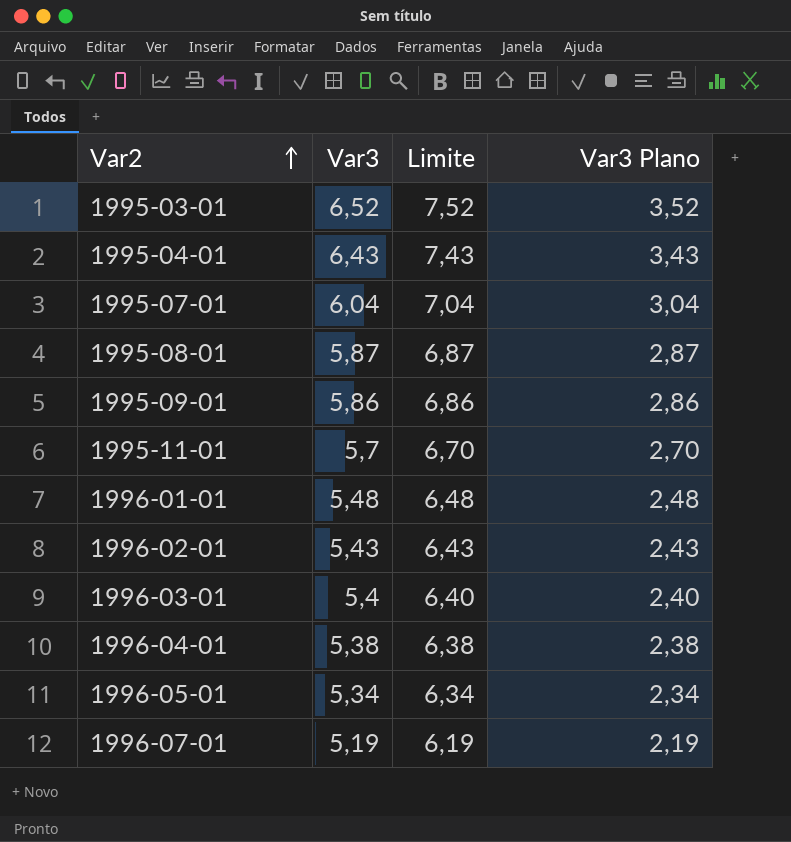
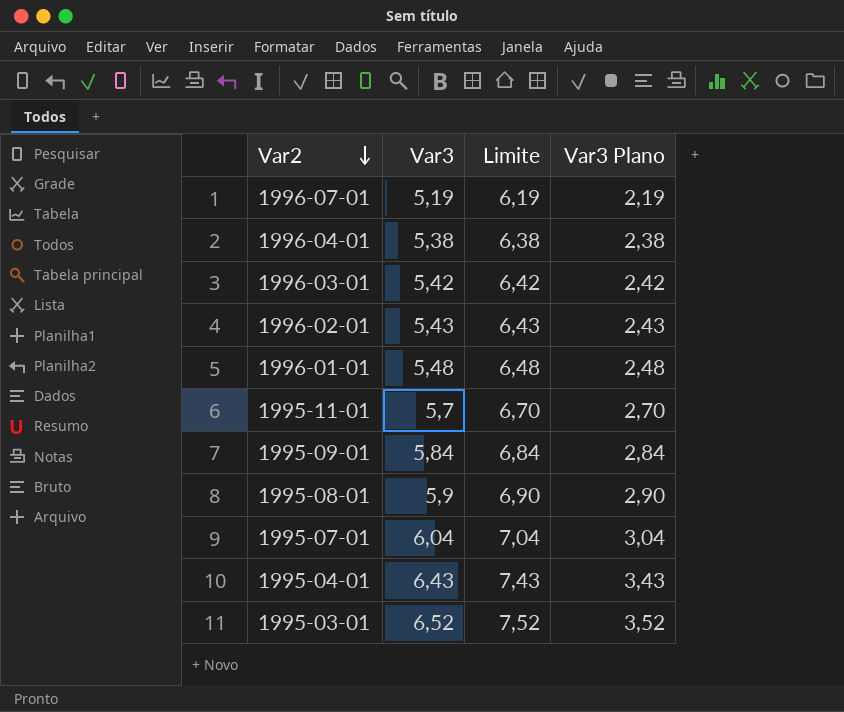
row order: Var2 ascending -> Var2 descending
row 1996-05-01: 5,34 | 6,34 | 2,34 -> none
1996-03-01 | Var3: 5,4 -> 5,42
1996-03-01 | Limite: 6,40 -> 6,42
1996-03-01 | Var3 Plano: 2,40 -> 2,42
1995-09-01 | Var3: 5,86 -> 5,84
1995-09-01 | Limite: 6,86 -> 6,84
1995-09-01 | Var3 Plano: 2,86 -> 2,84
1995-08-01 | Var3: 5,87 -> 5,9
1995-08-01 | Limite: 6,87 -> 6,90
1995-08-01 | Var3 Plano: 2,87 -> 2,90

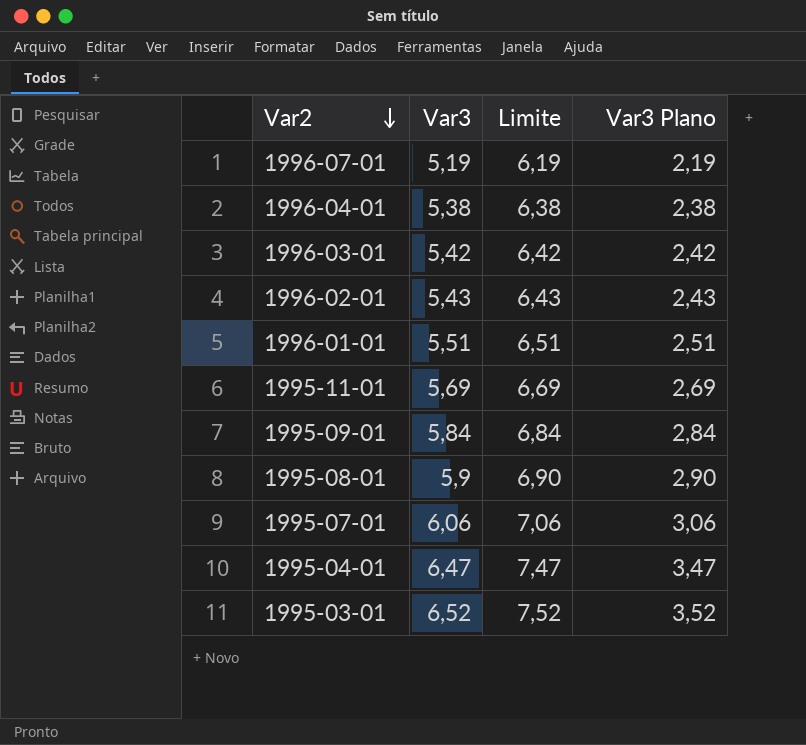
1996-01-01 | Var3: 5,48 -> 5,51
1996-01-01 | Limite: 6,48 -> 6,51
1996-01-01 | Var3 Plano: 2,48 -> 2,51
1995-11-01 | Var3: 5,7 -> 5,69
1995-11-01 | Limite: 6,70 -> 6,69
1995-11-01 | Var3 Plano: 2,70 -> 2,69
1995-07-01 | Var3: 6,04 -> 6,06
1995-07-01 | Limite: 7,04 -> 7,06
1995-07-01 | Var3 Plano: 3,04 -> 3,06
1995-04-01 | Var3: 6,43 -> 6,47
1995-04-01 | Limite: 7,43 -> 7,47
1995-04-01 | Var3 Plano: 3,43 -> 3,47

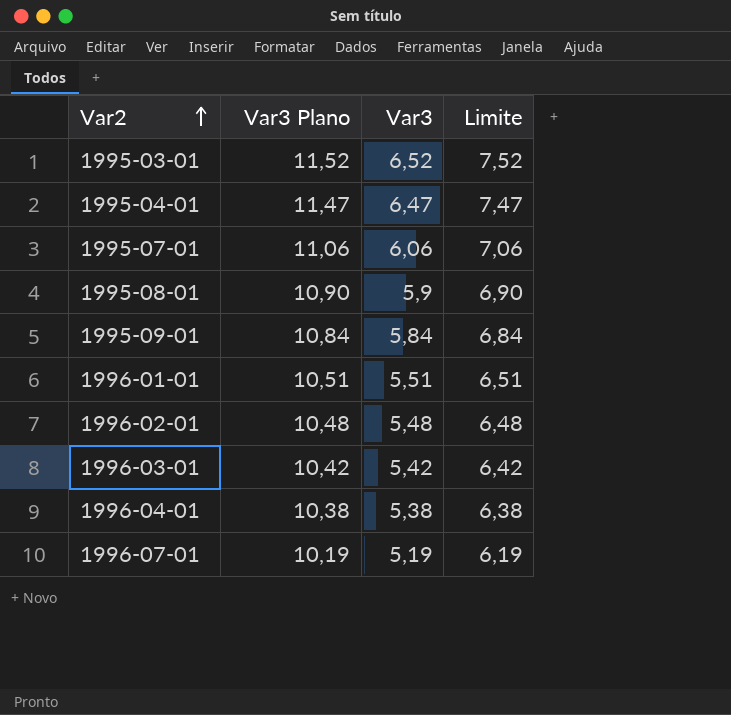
row order: Var2 descending -> Var2 ascending
column Var3 Plano | formula: [Var3] - 3 -> [Var3] + 5
column Var3 Plano | position: 4 -> 2
row 1995-11-01: 5,69 | 6,69 | 2,69 -> none
1996-02-01 | Var3: 5,43 -> 5,48
1996-02-01 | Limite: 6,43 -> 6,48

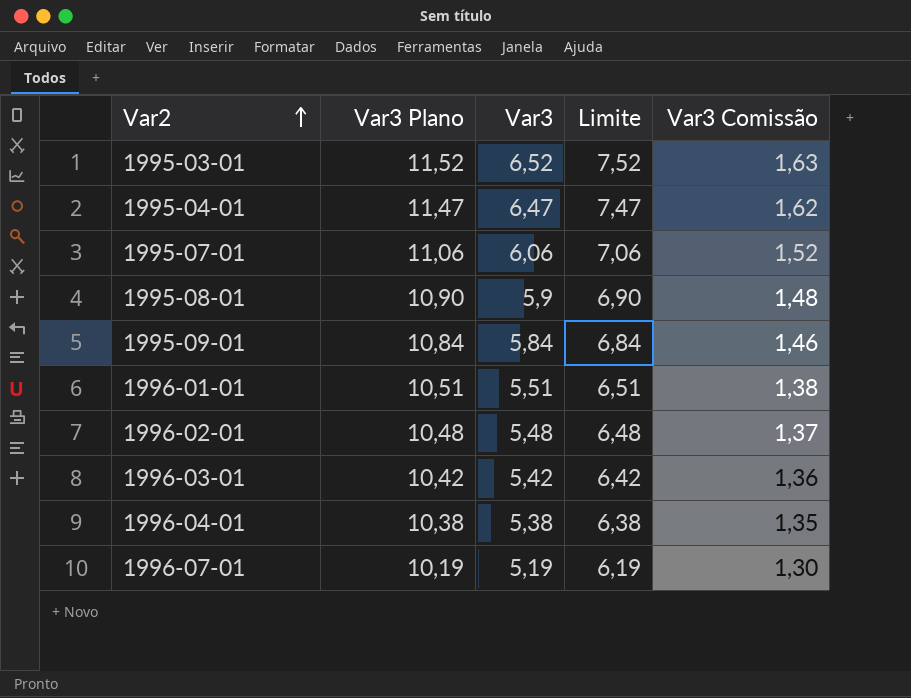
column Var3 Comissão | formula: none -> [Var3] * 0,25

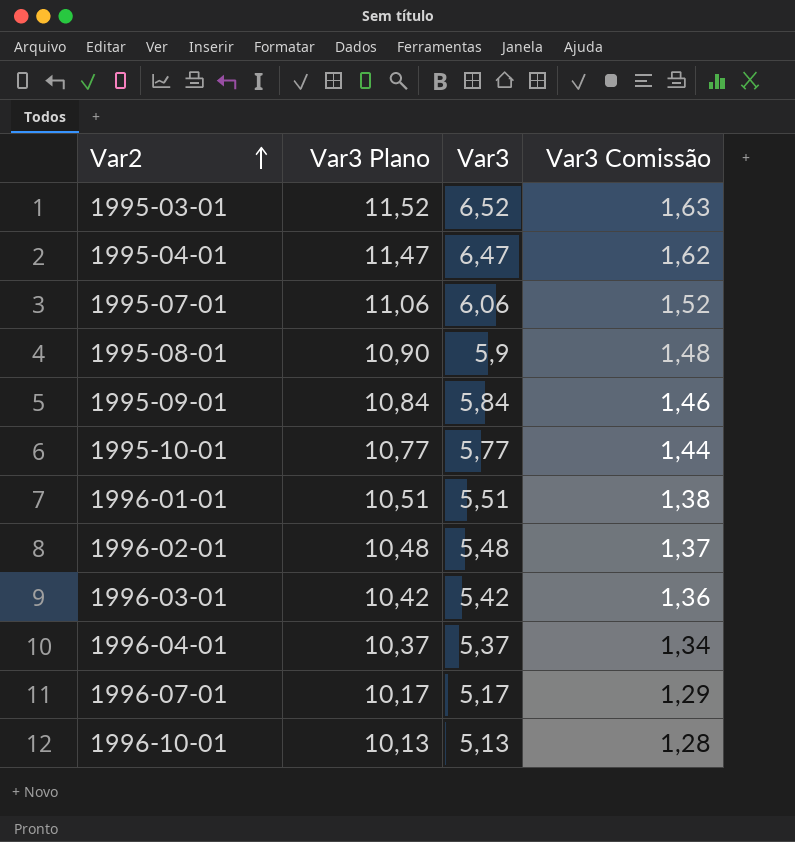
column Limite | formula: [Var3] + 1 -> none
row 1995-10-01: none -> 10,77 | 5,77 | 1,44
1996-04-01 | Var3 Plano: 10,38 -> 10,37
1996-04-01 | Var3: 5,38 -> 5,37
1996-04-01 | Var3 Comissão: 1,35 -> 1,34
1996-07-01 | Var3 Plano: 10,19 -> 10,17
1996-07-01 | Var3: 5,19 -> 5,17
1996-07-01 | Var3 Comissão: 1,30 -> 1,29
row 1996-10-01: none -> 10,13 | 5,13 | 1,28

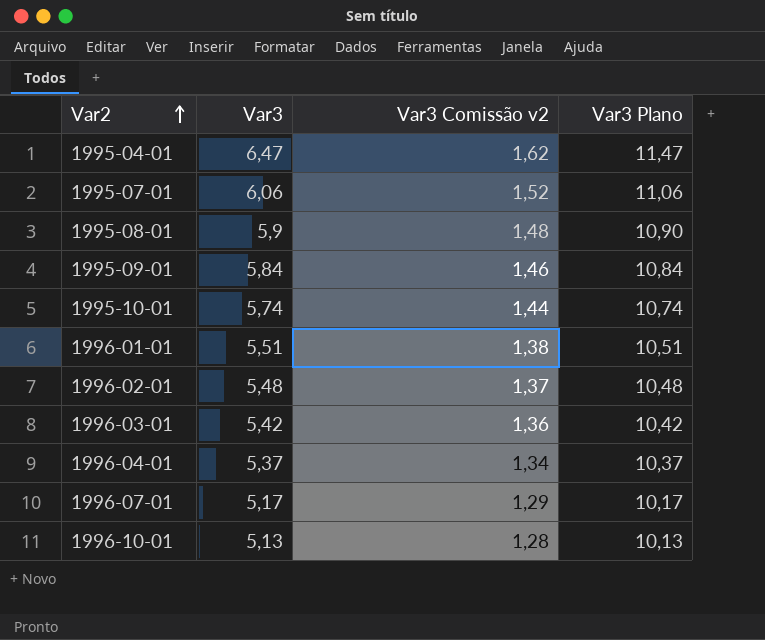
column name: Var3 Comissão -> Var3 Comissão v2
column Var3 Plano | position: 2 -> 4
row 1995-03-01: 11,52 | 6,52 | 1,63 -> none
1995-10-01 | Var3: 5,77 -> 5,74
1995-10-01 | Var3 Plano: 10,77 -> 10,74

